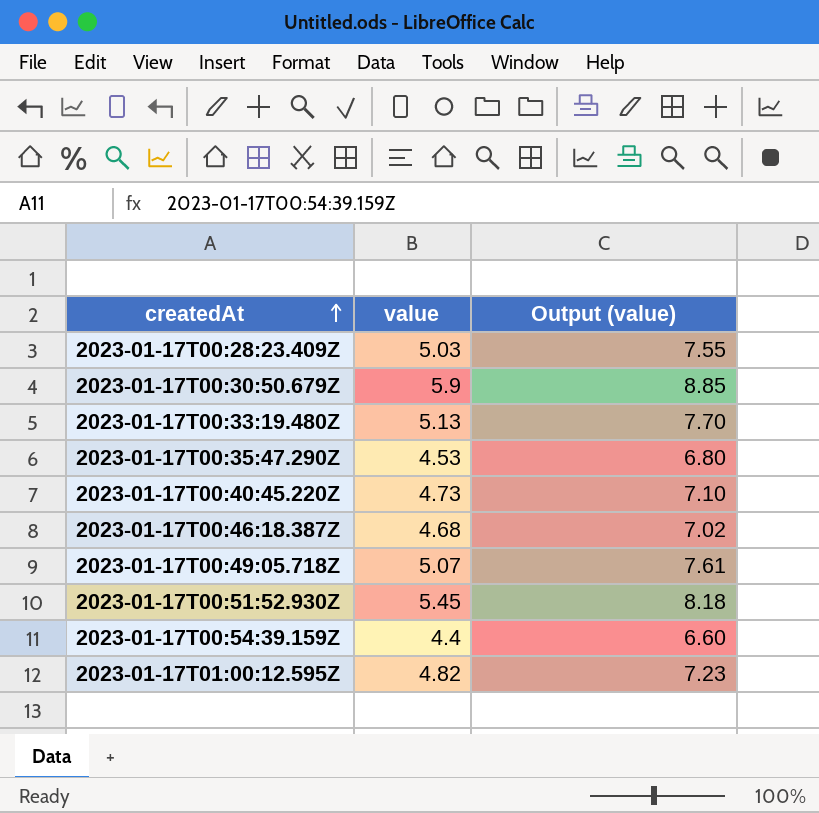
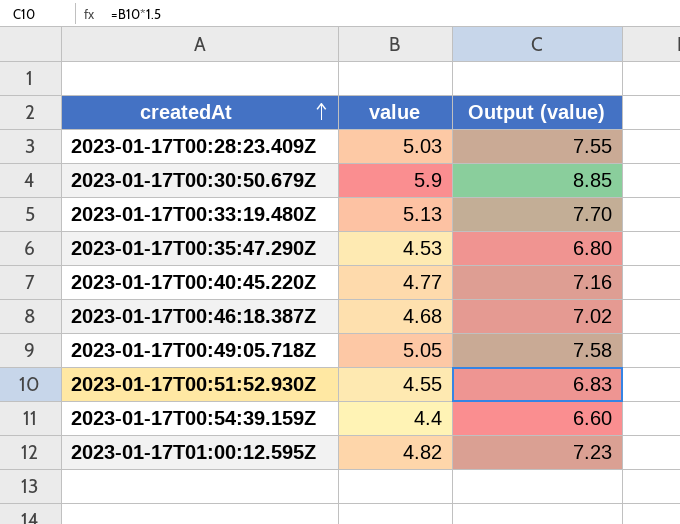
2023-01-17T00:40:45.220Z | value: 4.73 -> 4.77
2023-01-17T00:40:45.220Z | Output (value): 7.10 -> 7.16
2023-01-17T00:49:05.718Z | value: 5.07 -> 5.05
2023-01-17T00:49:05.718Z | Output (value): 7.61 -> 7.58
2023-01-17T00:51:52.930Z | value: 5.45 -> 4.55
2023-01-17T00:51:52.930Z | Output (value): 8.18 -> 6.83

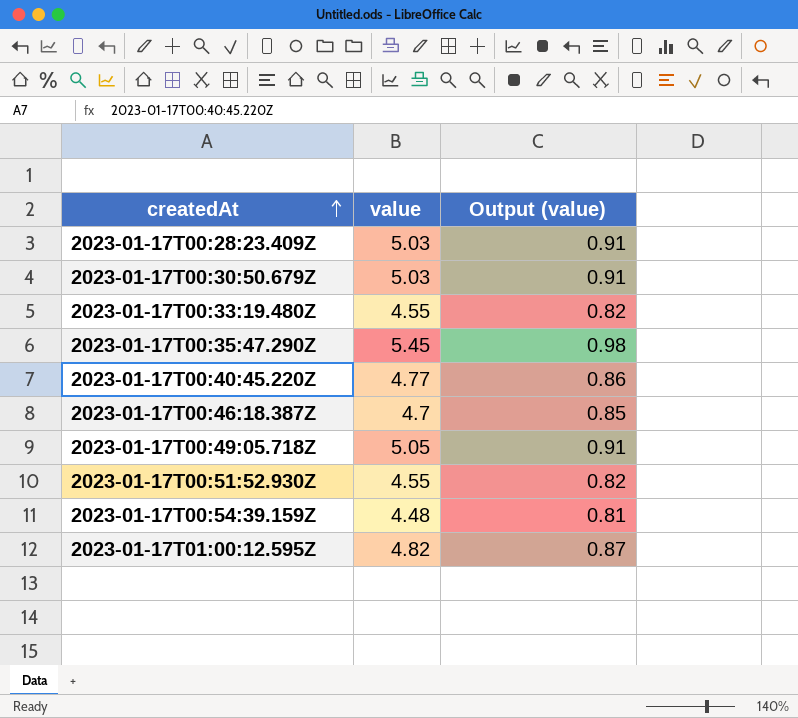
column Output (value) | formula: [value] * 1.5 -> [value] * 0.18
2023-01-17T00:30:50.679Z | value: 5.9 -> 5.03
2023-01-17T00:33:19.480Z | value: 5.13 -> 4.55
2023-01-17T00:35:47.290Z | value: 4.53 -> 5.45
2023-01-17T00:46:18.387Z | value: 4.68 -> 4.7
2023-01-17T00:54:39.159Z | value: 4.4 -> 4.48

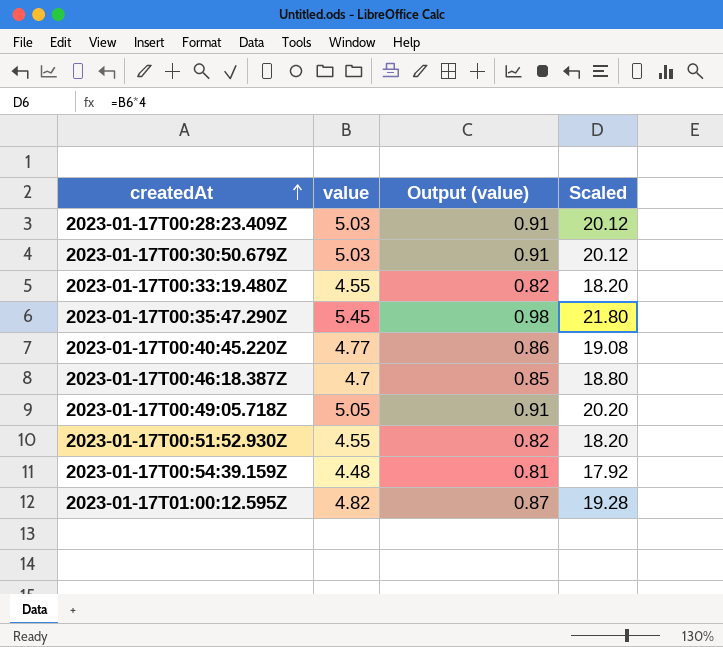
column Scaled | formula: none -> [value] * 4

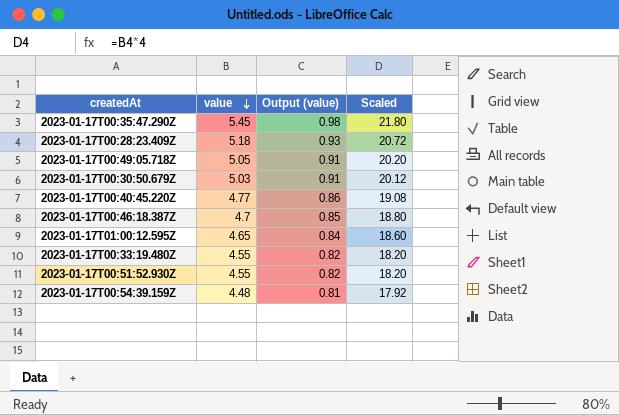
row order: createdAt ascending -> value descending
2023-01-17T00:28:23.409Z | value: 5.03 -> 5.18
2023-01-17T00:28:23.409Z | Output (value): 0.91 -> 0.93
2023-01-17T00:28:23.409Z | Scaled: 20.12 -> 20.72
2023-01-17T01:00:12.595Z | value: 4.82 -> 4.65
2023-01-17T01:00:12.595Z | Output (value): 0.87 -> 0.84
2023-01-17T01:00:12.595Z | Scaled: 19.28 -> 18.60

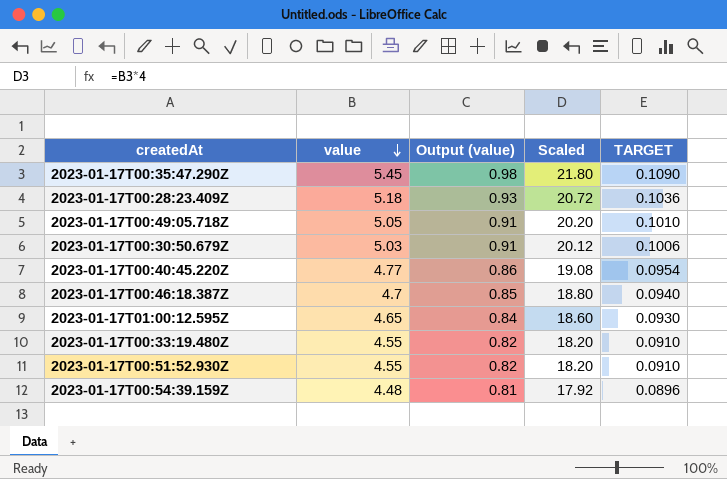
column TARGET | formula: none -> [value] * 0.02

